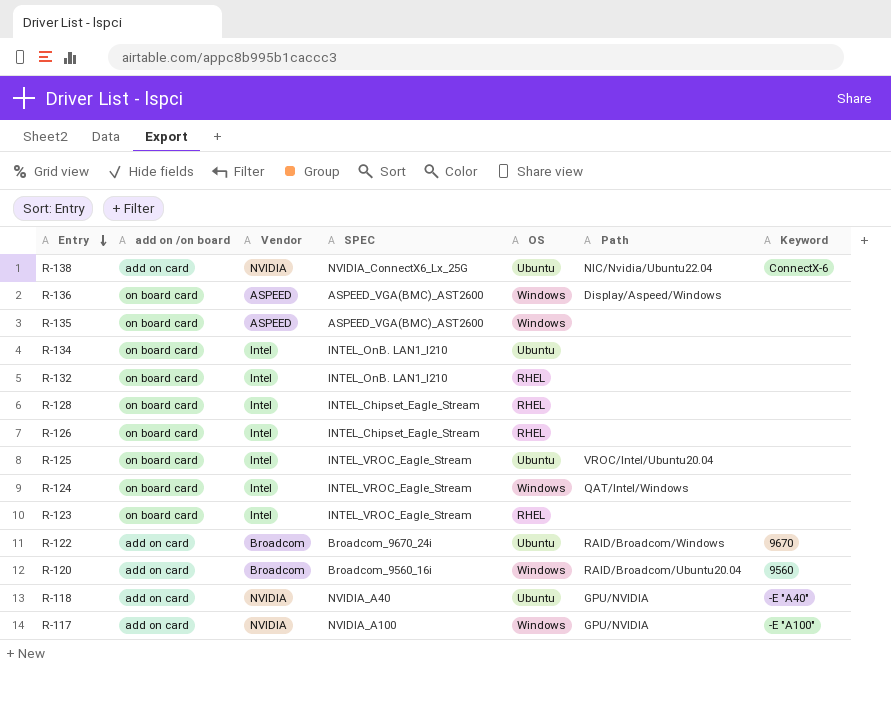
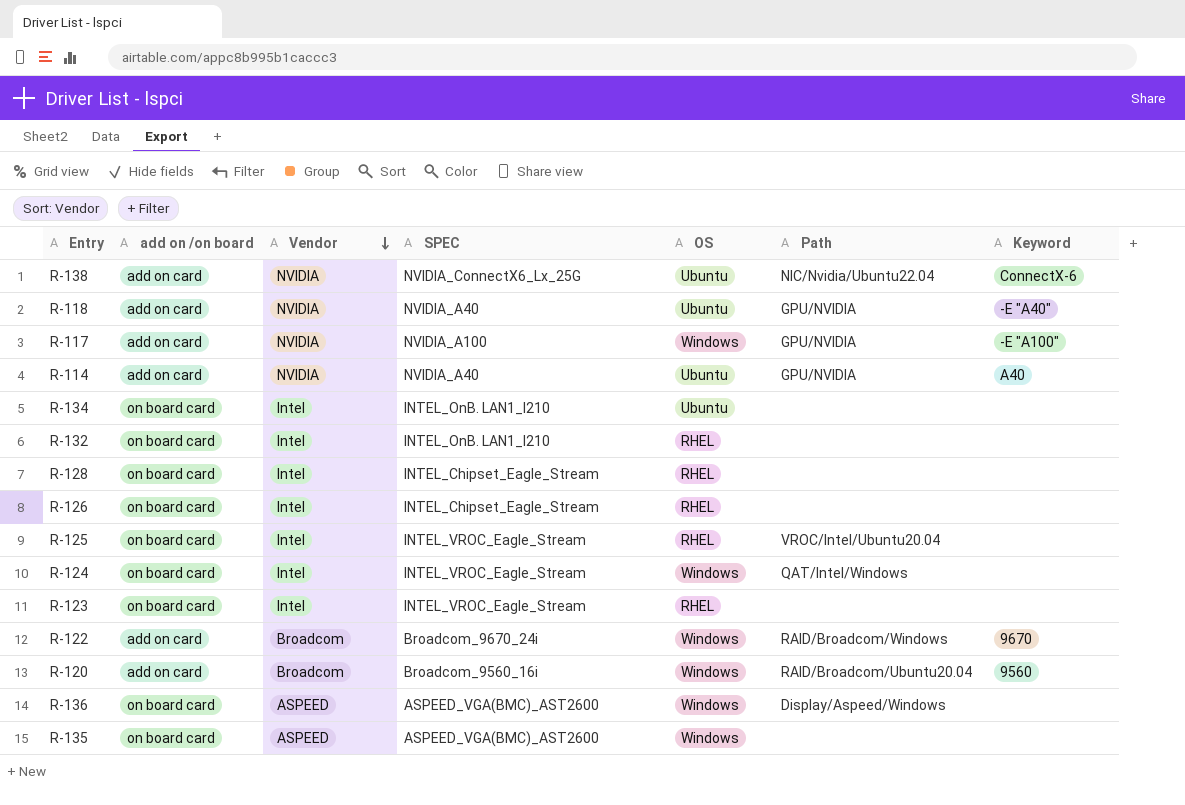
row order: Entry descending -> Vendor descending
row R-114: none -> add on card | NVIDIA | NVIDIA_A40 | Ubuntu | GPU/NVIDIA | A40
R-125 | OS: Ubuntu -> RHEL
R-122 | OS: Ubuntu -> Windows

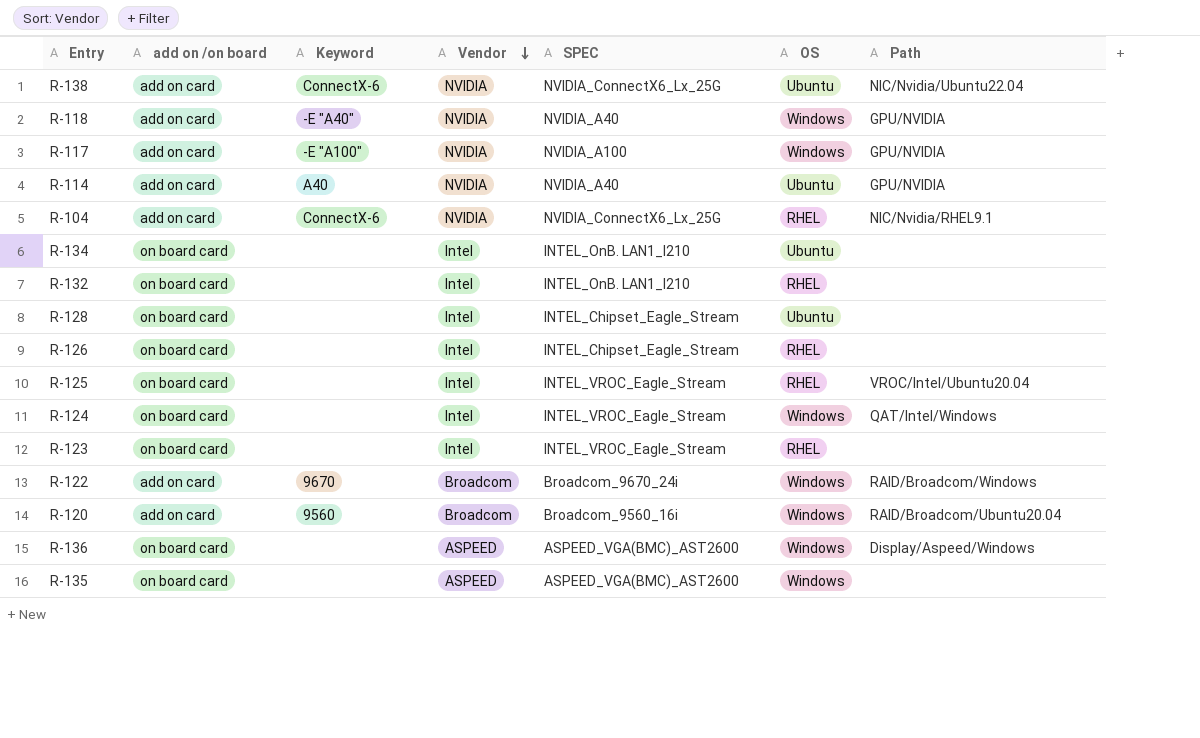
column Keyword | position: 7 -> 3
R-118 | OS: Ubuntu -> Windows
row R-104: none -> add on card | ConnectX-6 | NVIDIA | NVIDIA_ConnectX6_Lx_25G | RHEL | NIC/Nvidia/RHEL9.1
R-128 | OS: RHEL -> Ubuntu

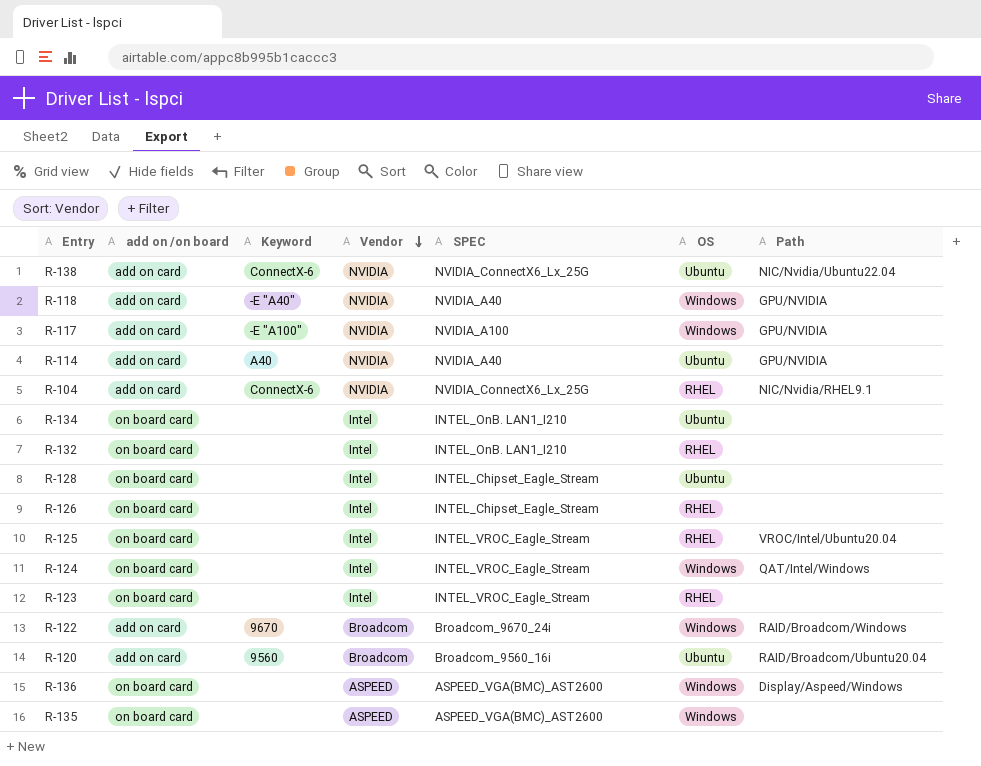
R-120 | OS: Windows -> Ubuntu

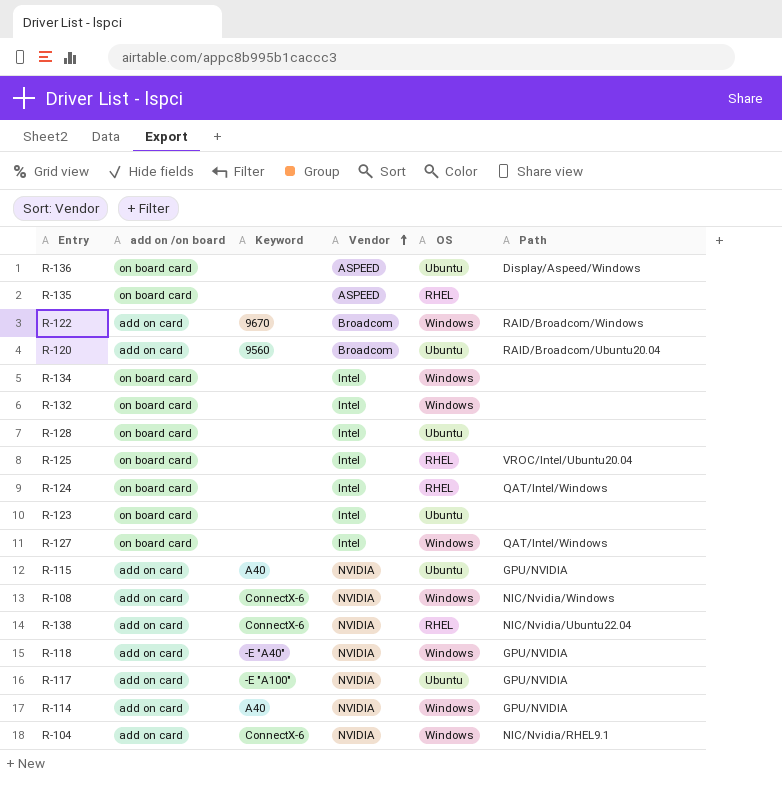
row order: Vendor descending -> Vendor ascending
column SPEC | position: 5 -> none
row R-126: on board card | none | Intel | INTEL_Chipset_Eagle_Stream | RHEL | none -> none
R-136 | OS: Windows -> Ubuntu
R-135 | OS: Windows -> RHEL
R-134 | OS: Ubuntu -> Windows
R-132 | OS: RHEL -> Windows
R-124 | OS: Windows -> RHEL
R-123 | OS: RHEL -> Ubuntu
row R-127: none -> on board card | none | Intel | Windows | QAT/Intel/Windows
row R-115: none -> add on card | A40 | NVIDIA | Ubuntu | GPU/NVIDIA
row R-108: none -> add on card | ConnectX-6 | NVIDIA | Windows | NIC/Nvidia/Windows
R-138 | OS: Ubuntu -> RHEL
R-117 | OS: Windows -> Ubuntu
R-114 | OS: Ubuntu -> Windows
R-104 | OS: RHEL -> Windows

